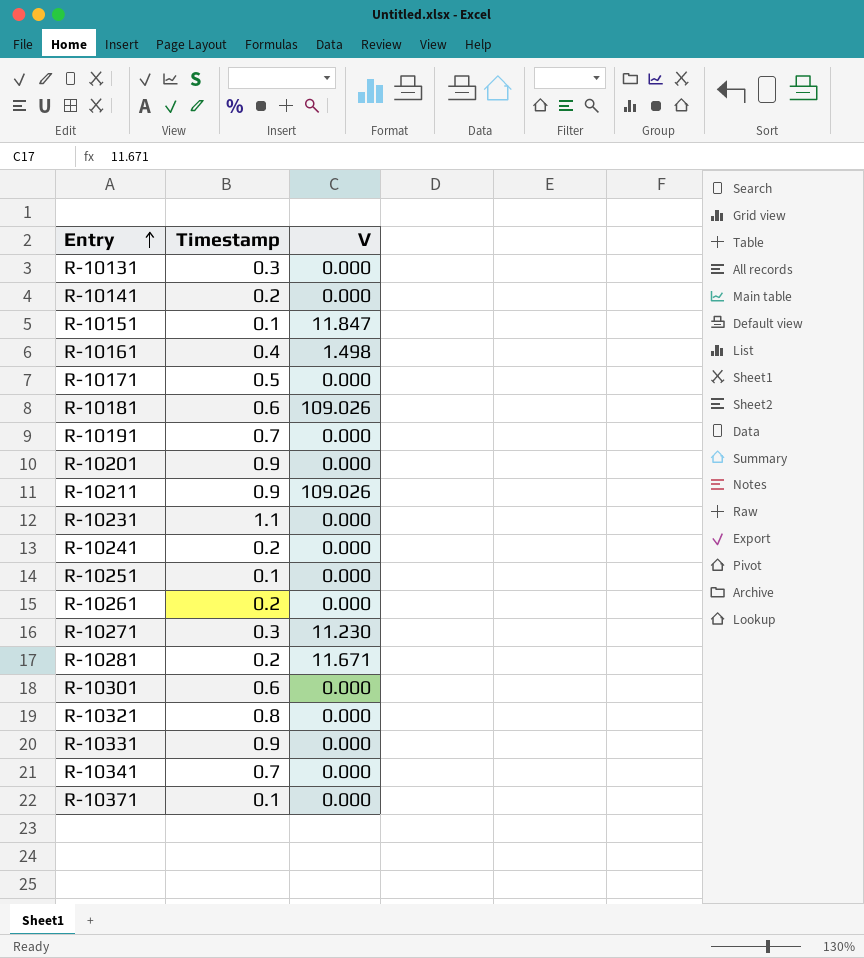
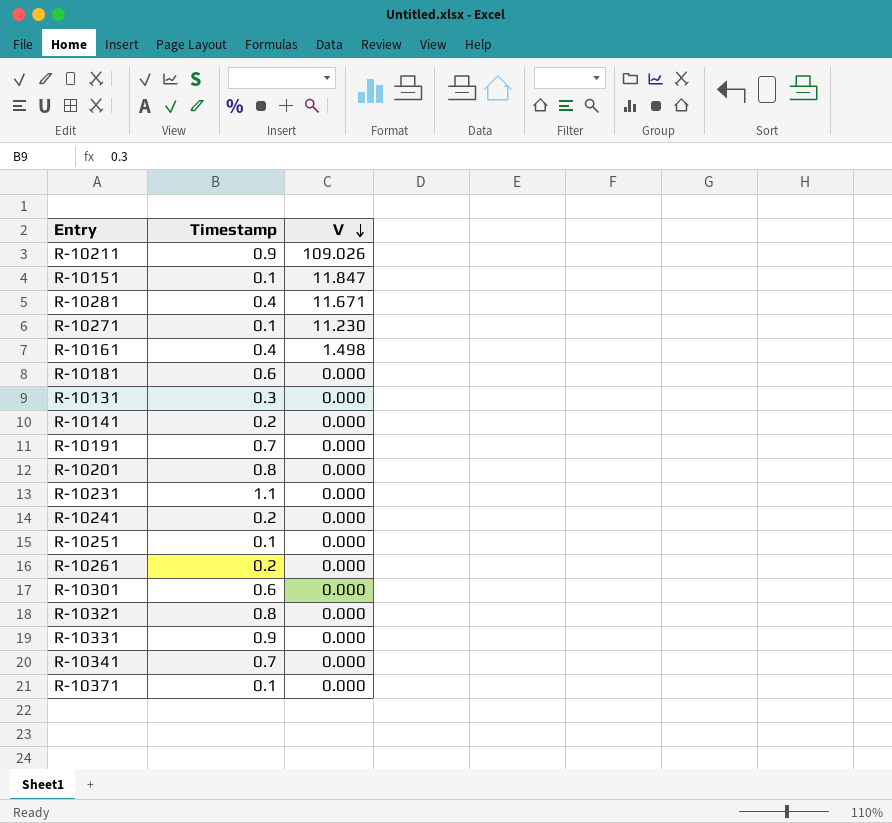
row order: Entry ascending -> V descending
row R-10171: 0.5 | 0.000 -> none
R-10281 | Timestamp: 0.2 -> 0.4
R-10271 | Timestamp: 0.3 -> 0.1
R-10181 | V: 109.026 -> 0.000
R-10201 | Timestamp: 0.9 -> 0.8

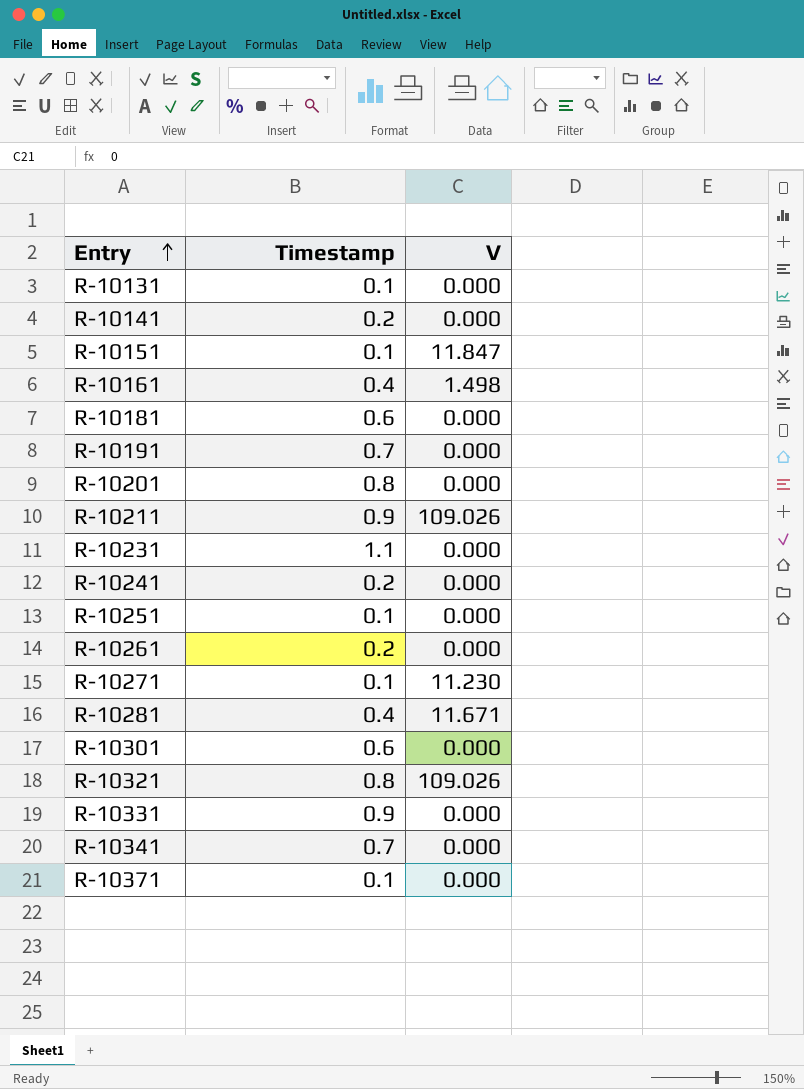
row order: V descending -> Entry ascending
R-10131 | Timestamp: 0.3 -> 0.1
R-10321 | V: 0.000 -> 109.026

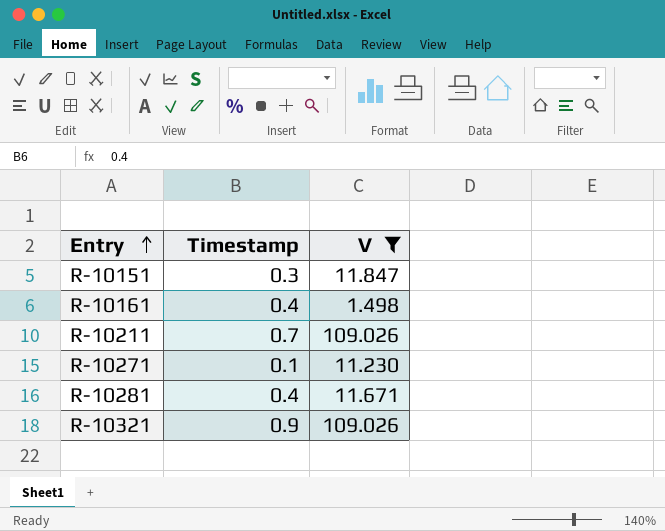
filter: none -> V != 0.000
R-10151 | Timestamp: 0.1 -> 0.3
R-10211 | Timestamp: 0.9 -> 0.7
R-10321 | Timestamp: 0.8 -> 0.9

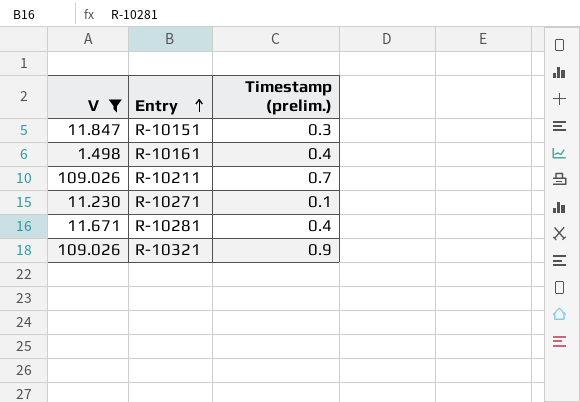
column V | position: 3 -> 1
column name: Timestamp -> Timestamp (prelim.)

